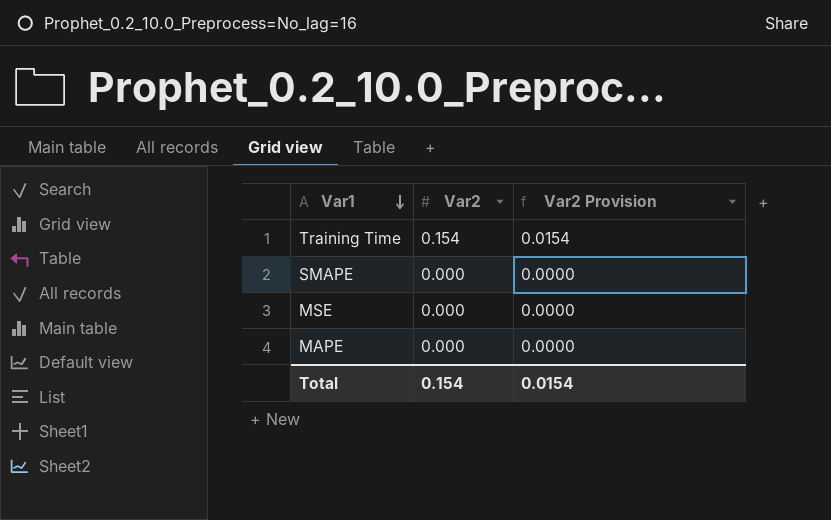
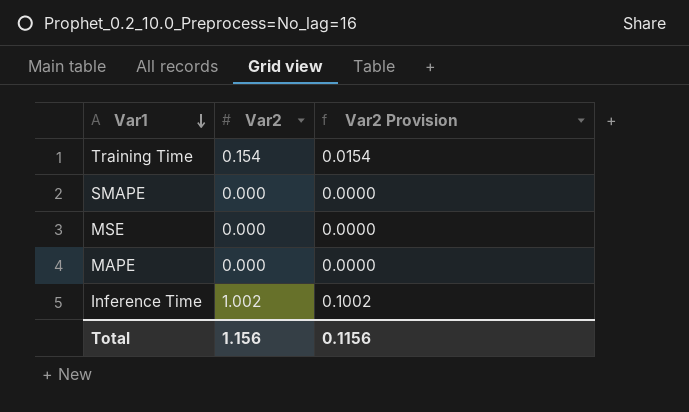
row Inference Time: none -> 1.002 | 0.1002
Total | Var2: 0.154 -> 1.156
Total | Var2 Provision: 0.0154 -> 0.1156

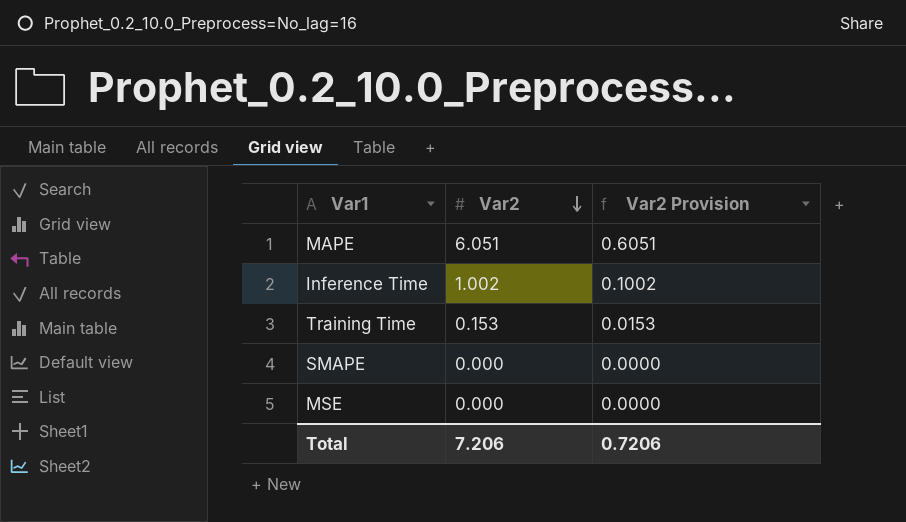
row order: Var1 descending -> Var2 descending
MAPE | Var2: 0.000 -> 6.051
MAPE | Var2 Provision: 0.0000 -> 0.6051
Training Time | Var2: 0.154 -> 0.153
Training Time | Var2 Provision: 0.0154 -> 0.0153
Total | Var2: 1.156 -> 7.206
Total | Var2 Provision: 0.1156 -> 0.7206

